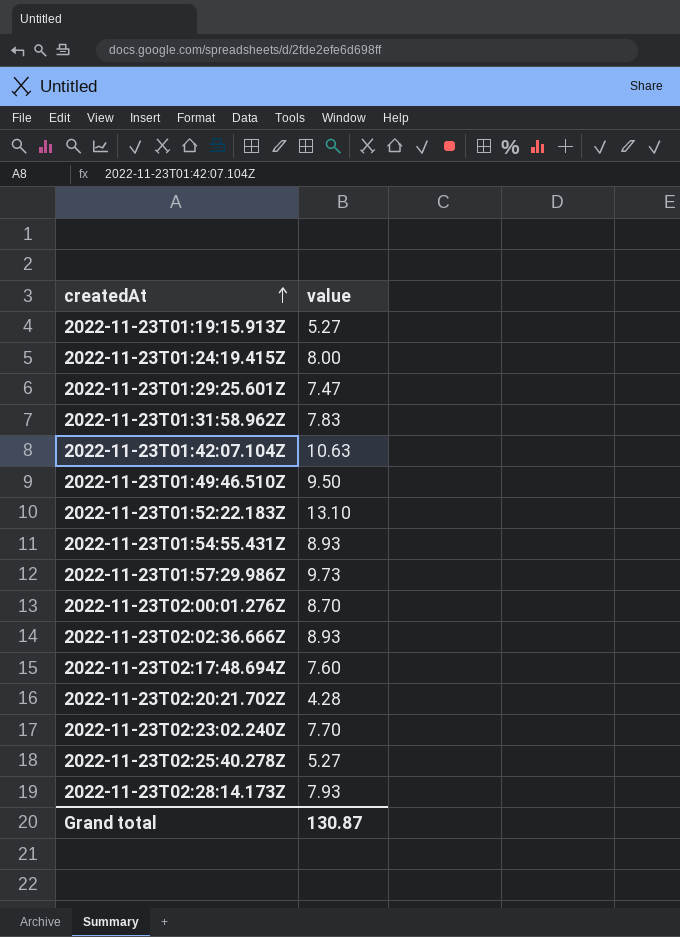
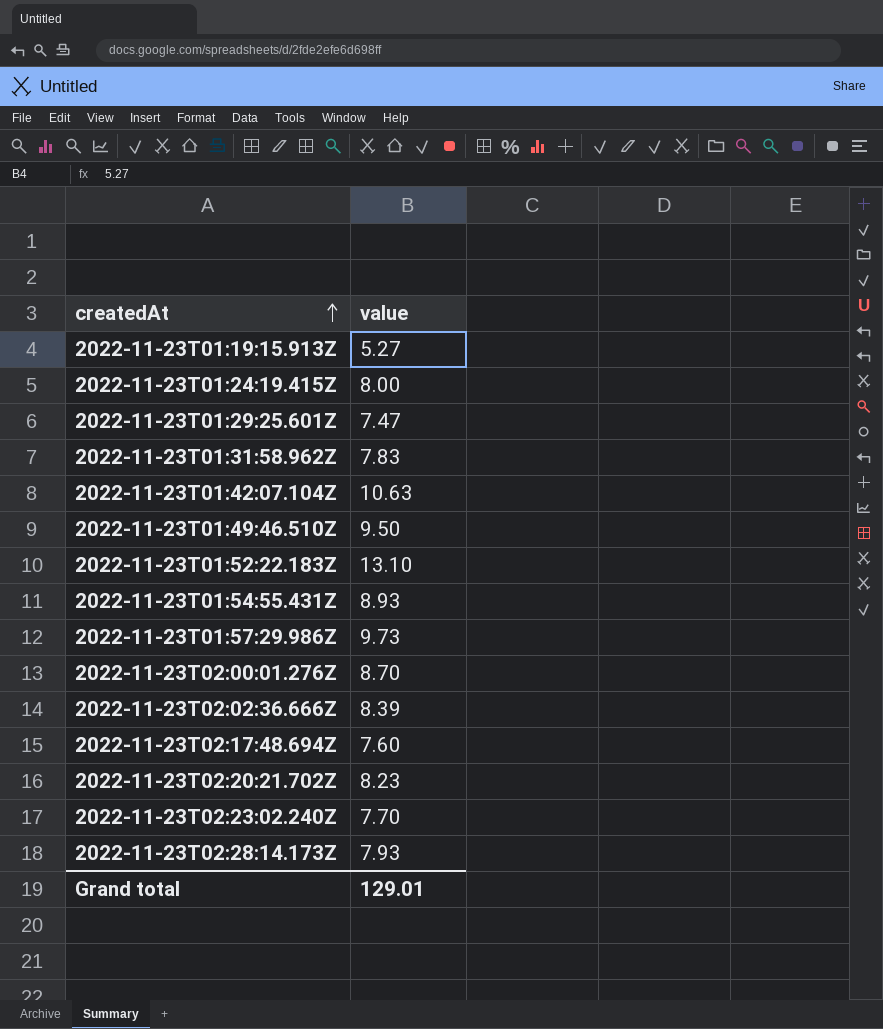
row 2022-11-23T02:25:40.278Z: 5.27 -> none
2022-11-23T02:02:36.666Z | value: 8.93 -> 8.39
2022-11-23T02:20:21.702Z | value: 4.28 -> 8.23
Grand total | value: 130.87 -> 129.01

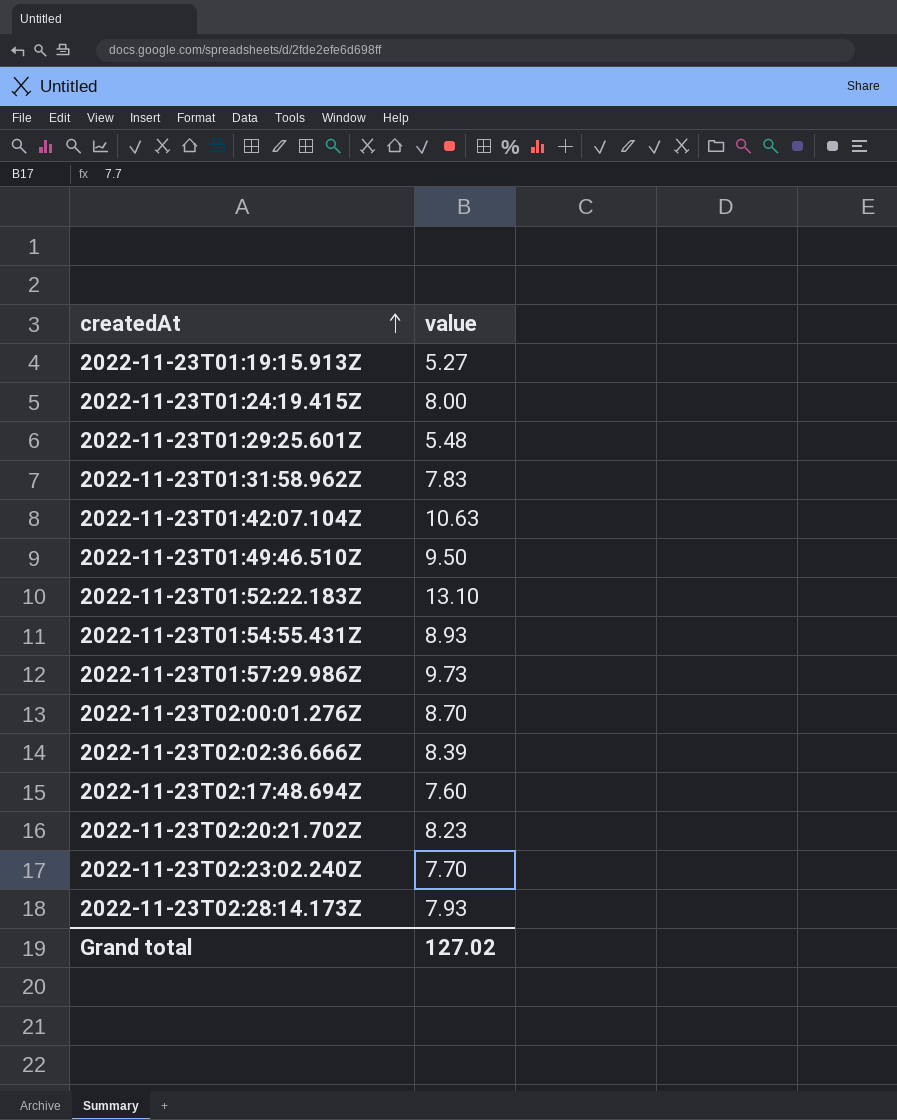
2022-11-23T01:29:25.601Z | value: 7.47 -> 5.48
Grand total | value: 129.01 -> 127.02

